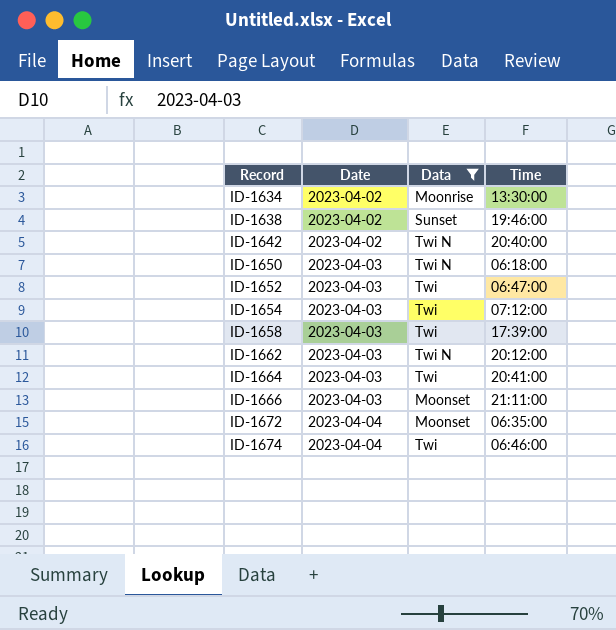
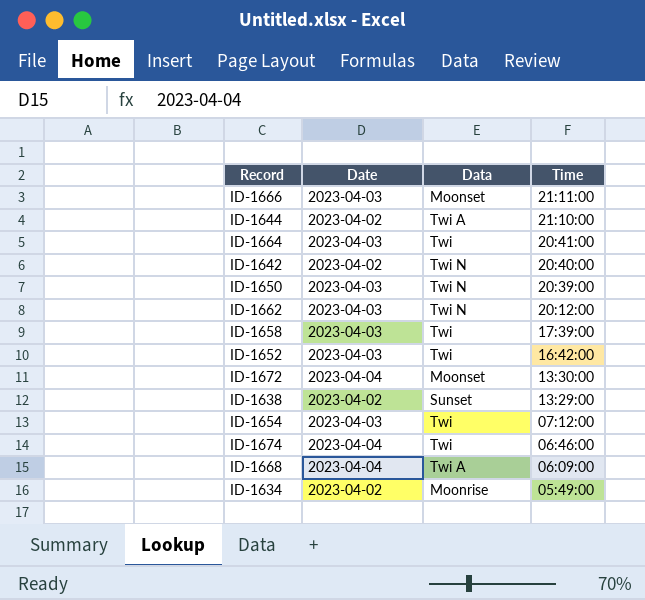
filter: Data != Twi A -> none
row order: Record ascending -> Time descending
ID-1650 | Time: 06:18:00 -> 20:39:00
ID-1652 | Time: 06:47:00 -> 16:42:00
ID-1672 | Time: 06:35:00 -> 13:30:00
ID-1638 | Time: 19:46:00 -> 13:29:00
ID-1634 | Time: 13:30:00 -> 05:49:00

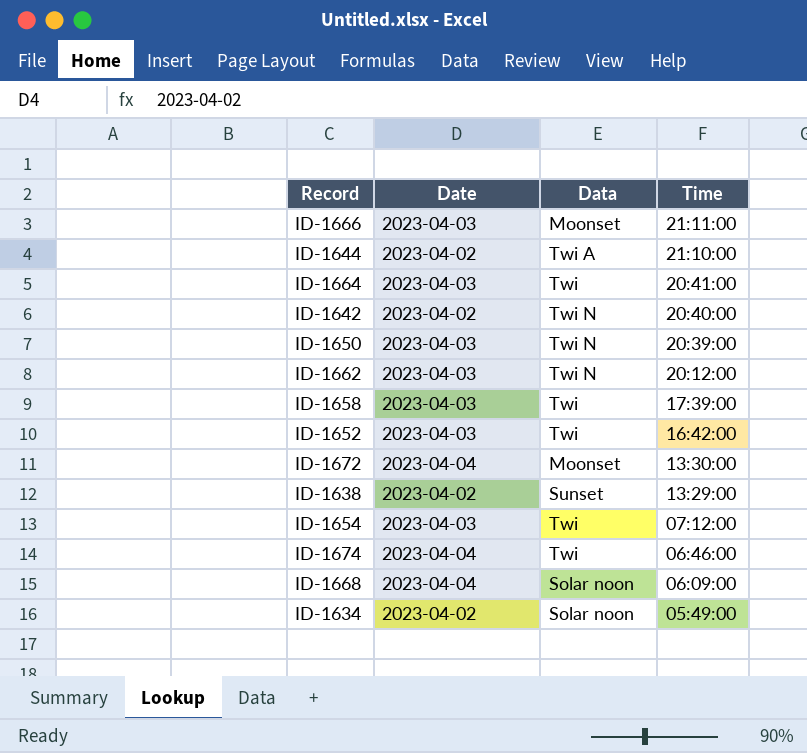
ID-1668 | Data: Twi A -> Solar noon
ID-1634 | Data: Moonrise -> Solar noon

